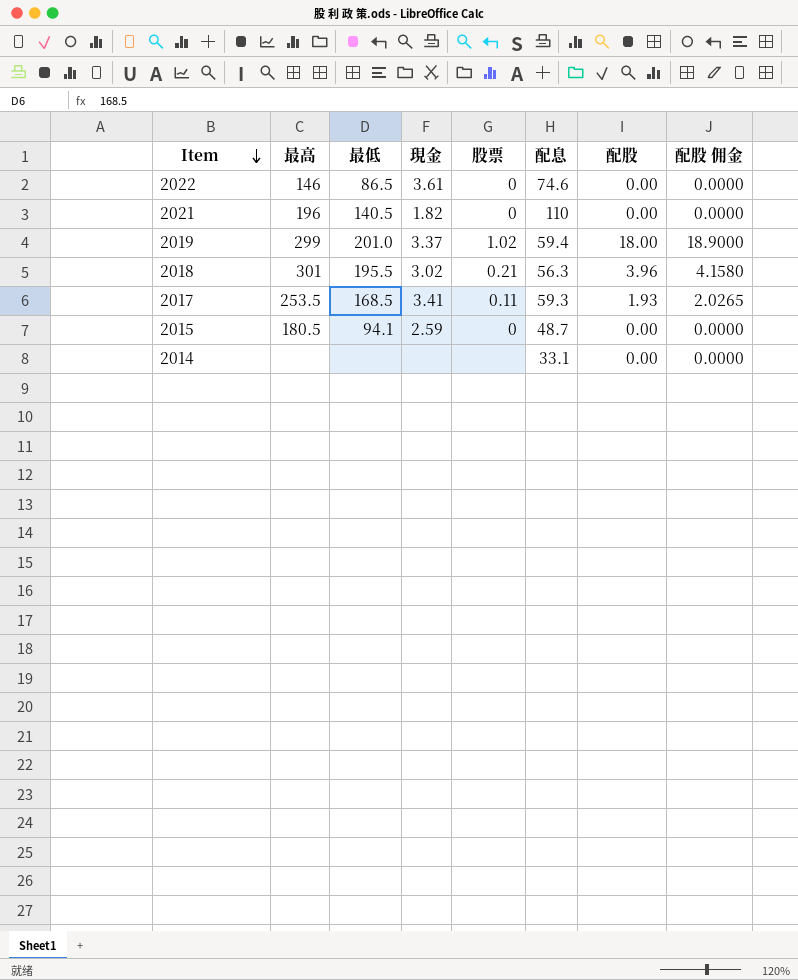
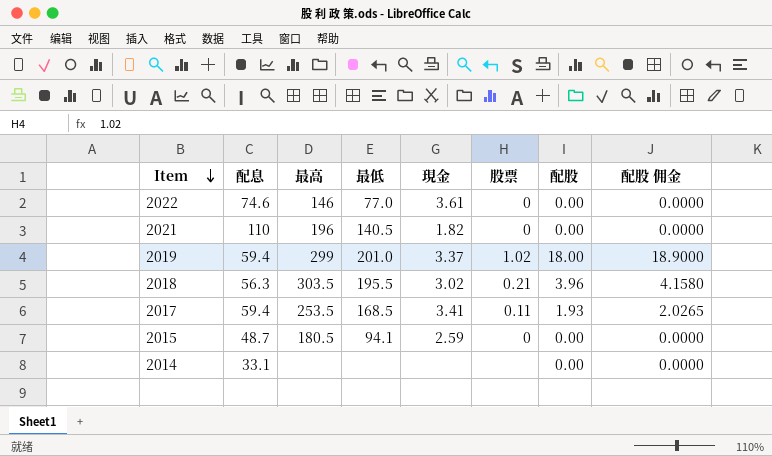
column 配息 | position: 6 -> 2
2022 | 最低: 86.5 -> 77.0
2018 | 最高: 301 -> 303.5
2017 | 配息: 59.3 -> 59.4

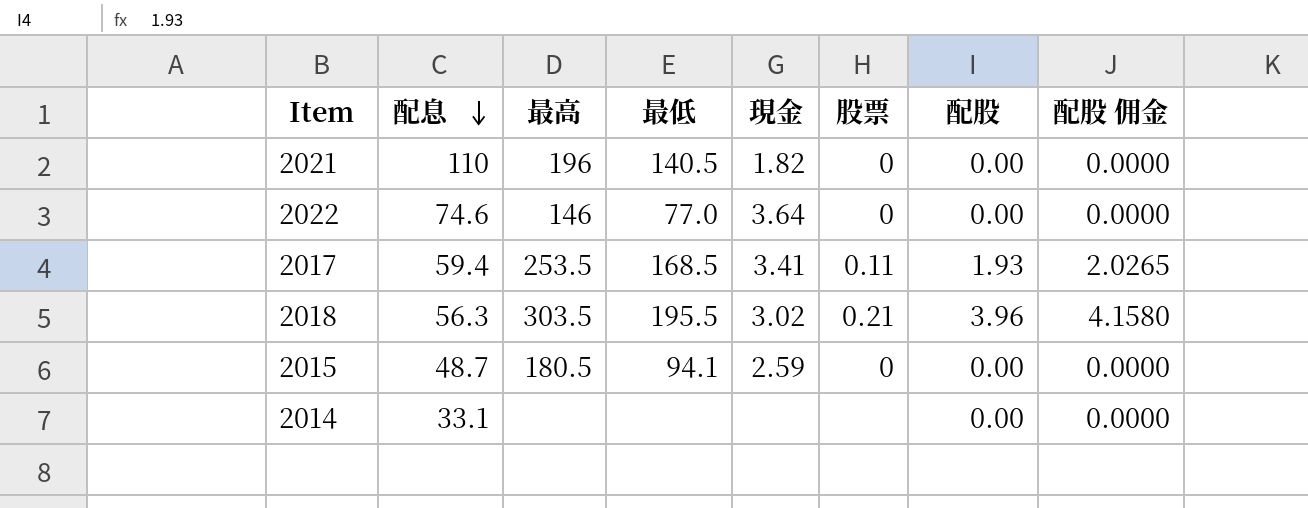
row order: Item descending -> 配息 descending
row 2019: 59.4 | 299 | 201.0 | 3.37 | 1.02 | 18.00 | 18.9000 -> none
2022 | 現金: 3.61 -> 3.64

